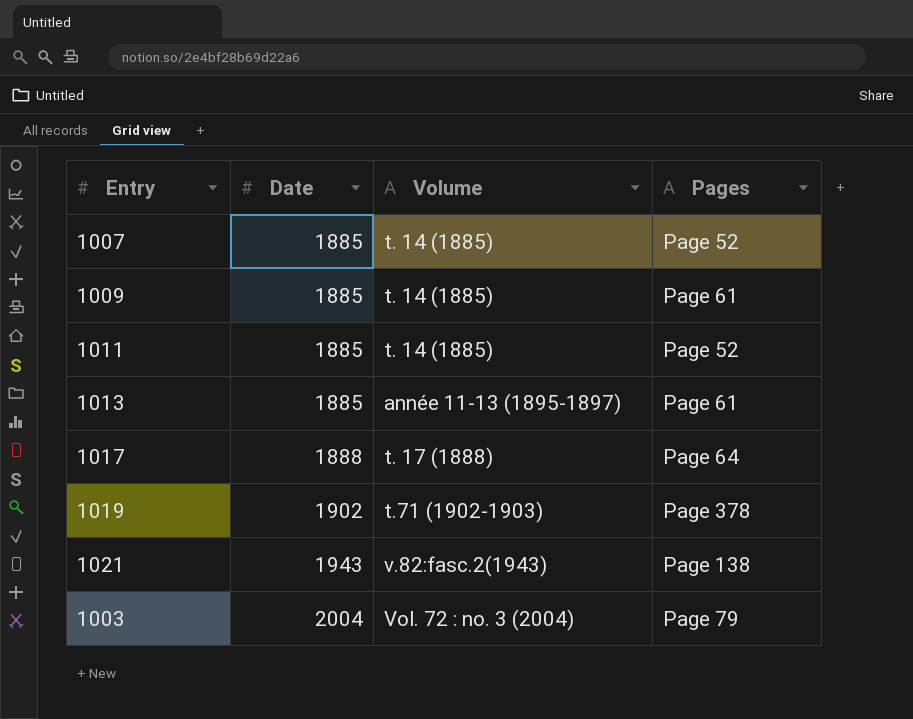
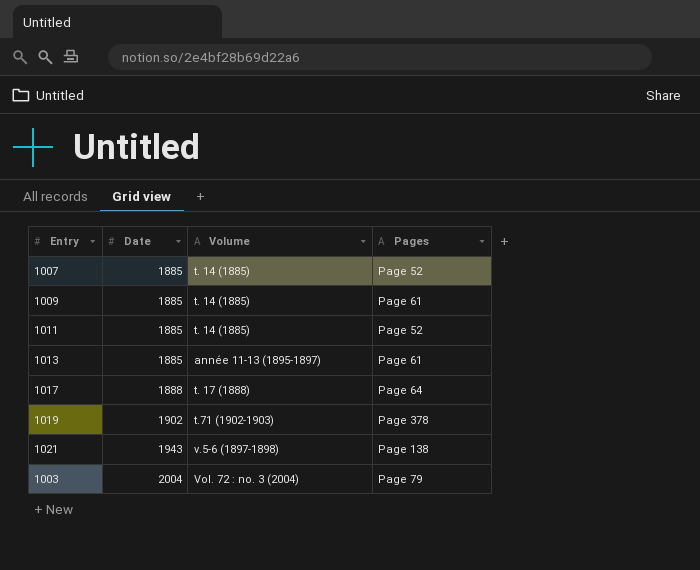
1021 | Volume: v.82:fasc.2(1943) -> v.5-6 (1897-1898)

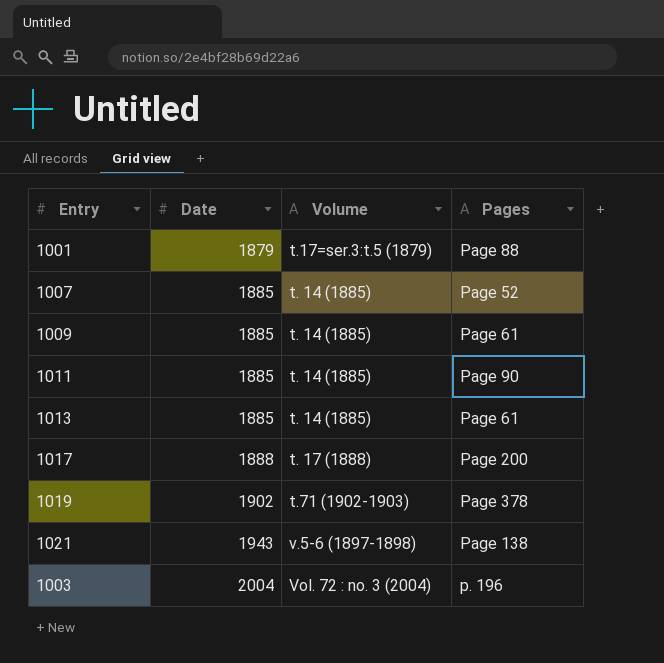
row 1001: none -> 1879 | t.17=ser.3:t.5 (1879) | Page 88
1011 | Pages: Page 52 -> Page 90
1013 | Volume: année 11-13 (1895-1897) -> t. 14 (1885)
1017 | Pages: Page 64 -> Page 200
1003 | Pages: Page 79 -> p. 196

